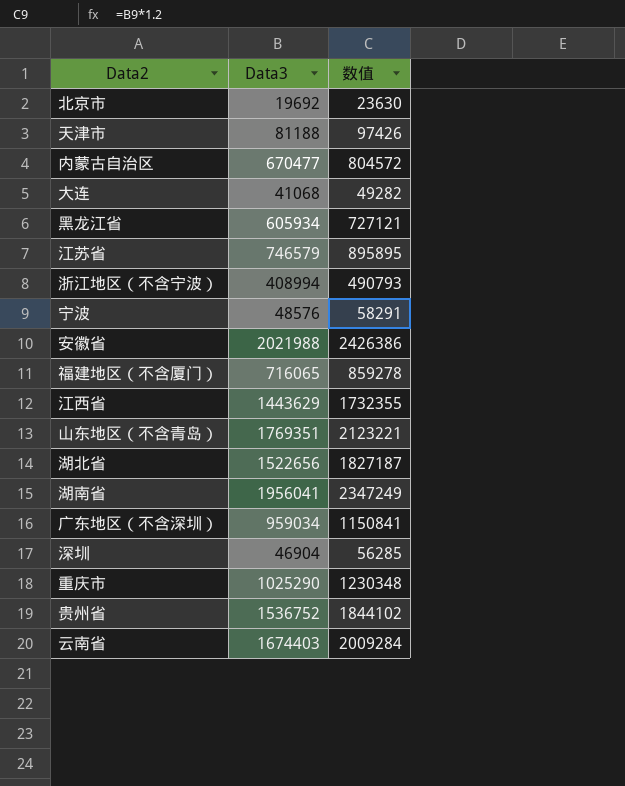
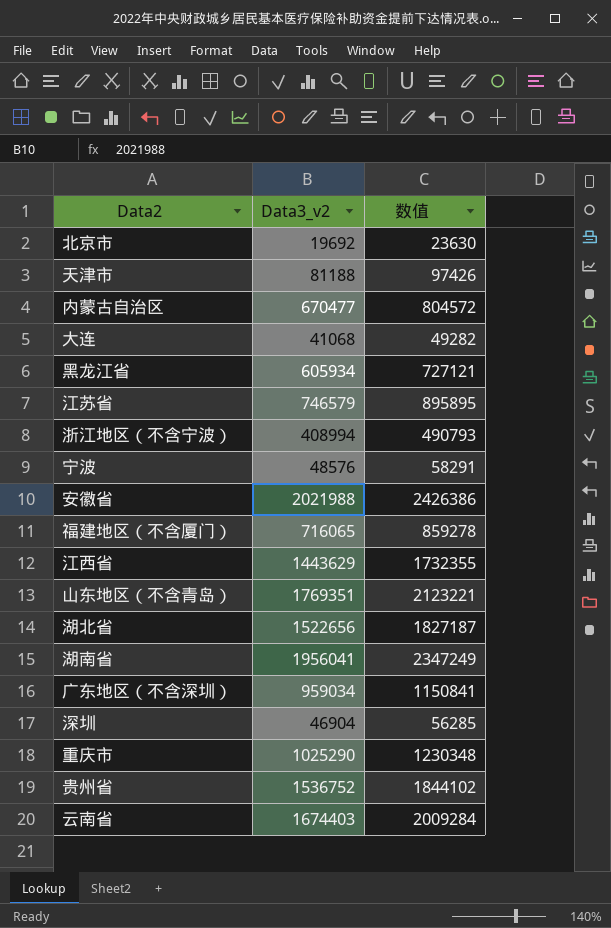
column name: Data3 -> Data3_v2

